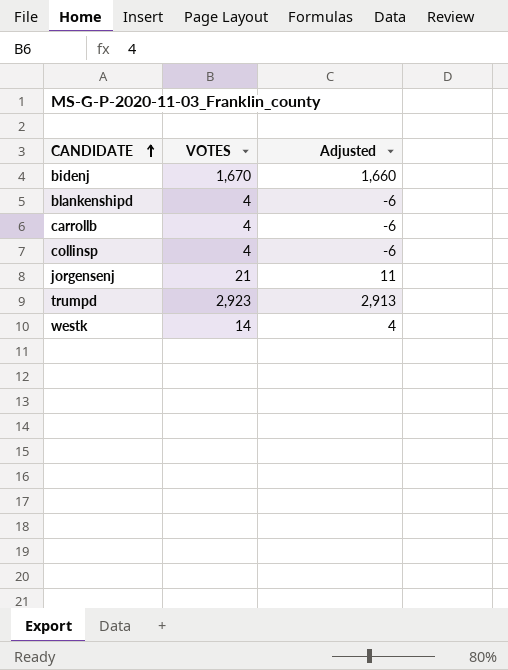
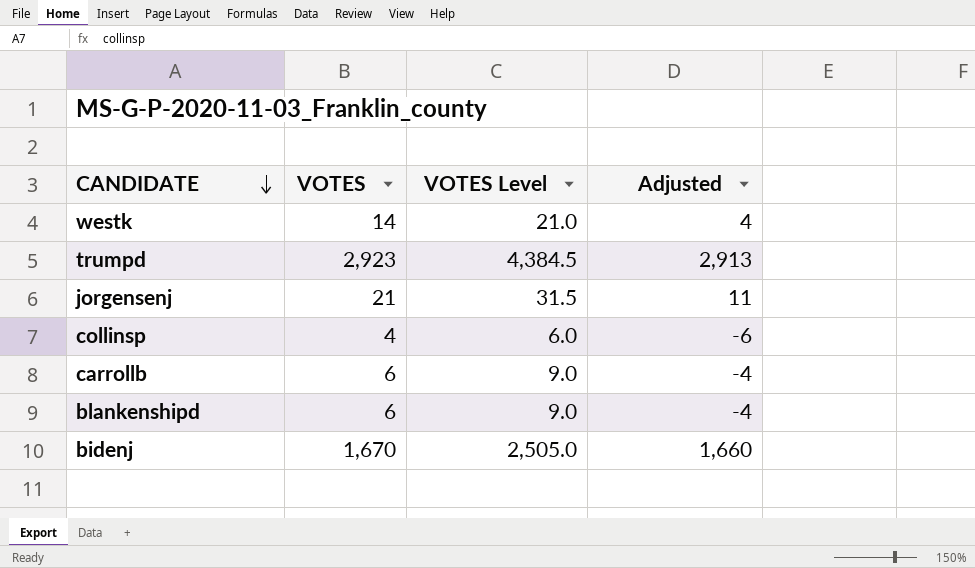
row order: CANDIDATE ascending -> CANDIDATE descending
column VOTES Level | formula: none -> [VOTES] * 1.5
carrollb | VOTES: 4 -> 6
carrollb | Adjusted: -6 -> -4
blankenshipd | VOTES: 4 -> 6
blankenshipd | Adjusted: -6 -> -4

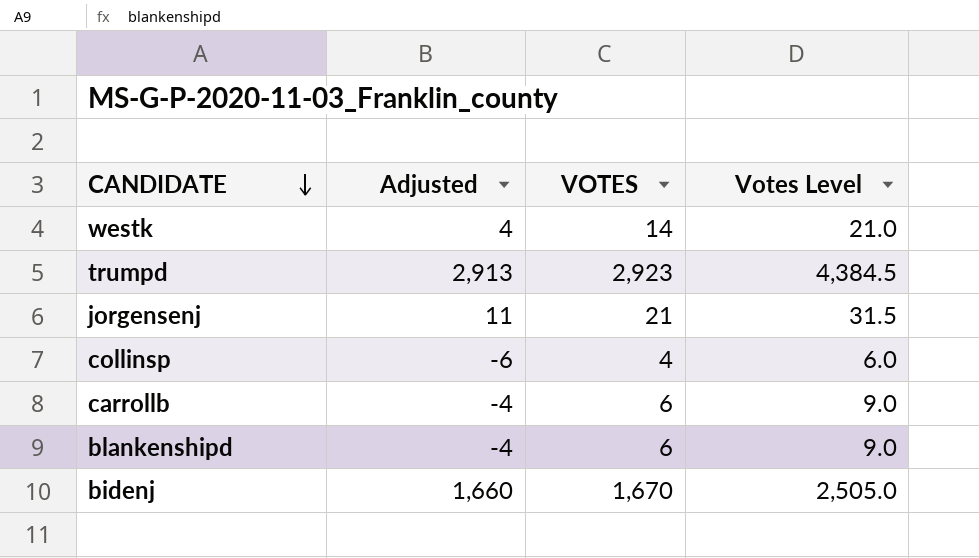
column Adjusted | position: 4 -> 2
column name: VOTES Level -> Votes Level

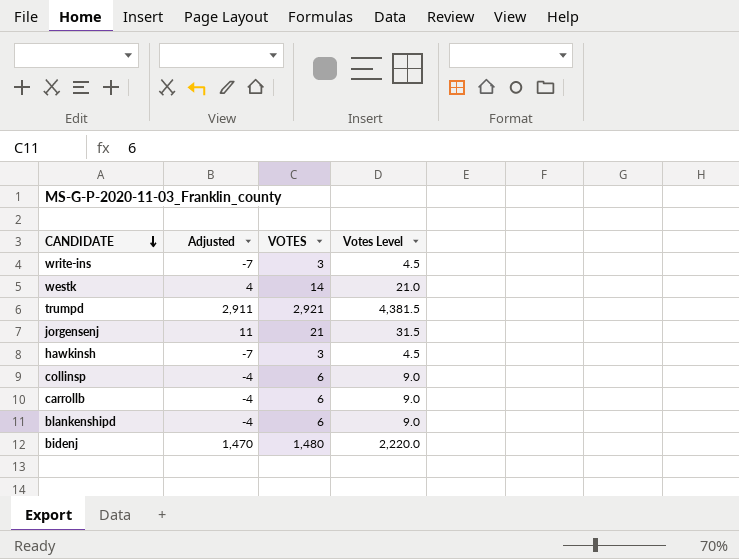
row write-ins: none -> -7 | 3 | 4.5
trumpd | Adjusted: 2,913 -> 2,911
trumpd | VOTES: 2,923 -> 2,921
trumpd | Votes Level: 4,384.5 -> 4,381.5
row hawkinsh: none -> -7 | 3 | 4.5
collinsp | Adjusted: -6 -> -4
collinsp | VOTES: 4 -> 6
collinsp | Votes Level: 6.0 -> 9.0
bidenj | Adjusted: 1,660 -> 1,470
bidenj | VOTES: 1,670 -> 1,480
bidenj | Votes Level: 2,505.0 -> 2,220.0

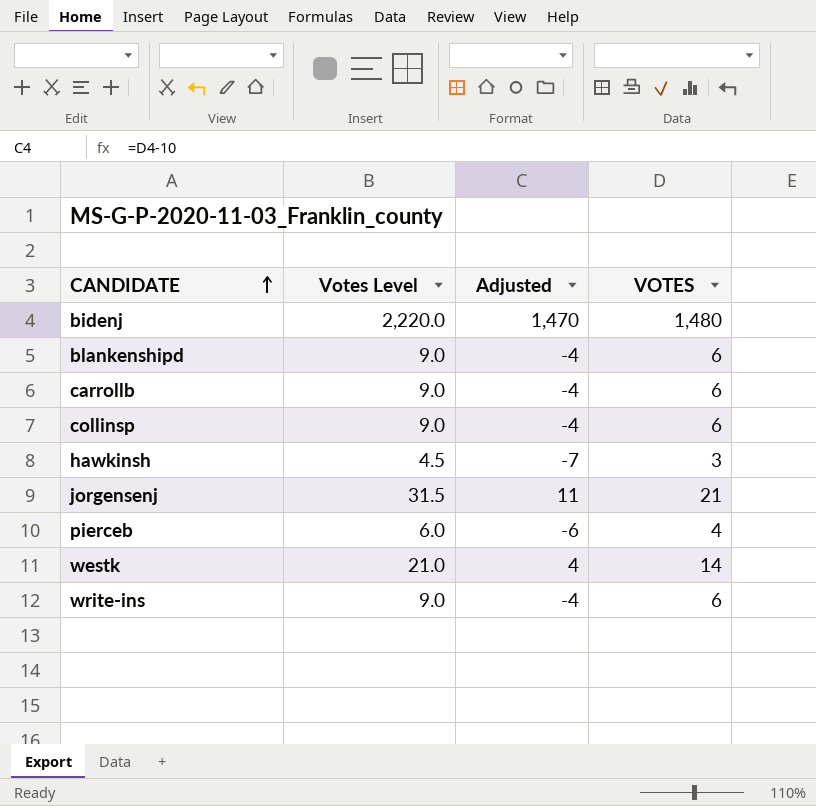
row order: CANDIDATE descending -> CANDIDATE ascending
column Votes Level | position: 4 -> 2
row trumpd: 2,911 | 2,921 | 4,381.5 -> none
row pierceb: none -> 6.0 | -6 | 4
write-ins | Votes Level: 4.5 -> 9.0
write-ins | Adjusted: -7 -> -4
write-ins | VOTES: 3 -> 6

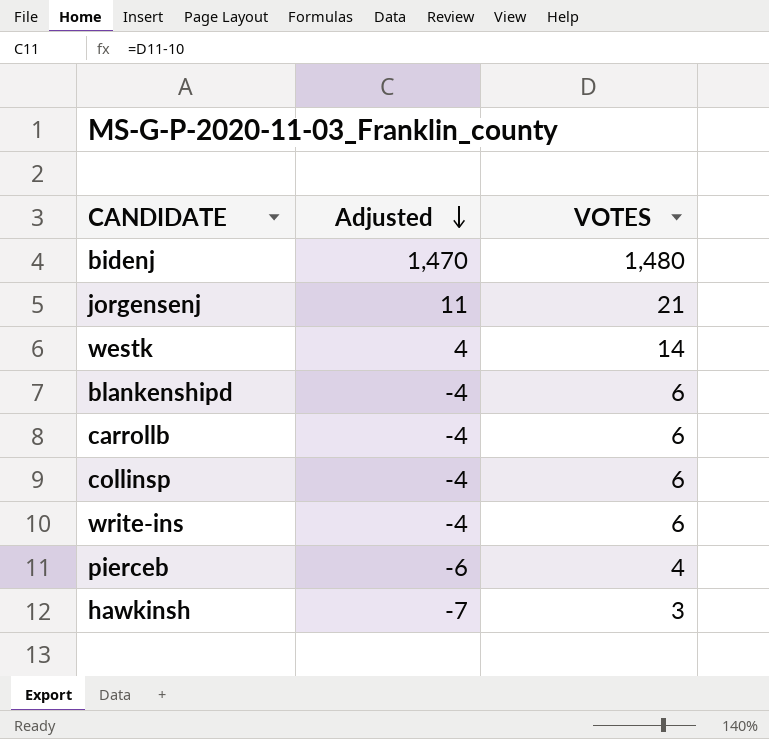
row order: CANDIDATE ascending -> Adjusted descending
column Votes Level | formula: [VOTES] * 1.5 -> none

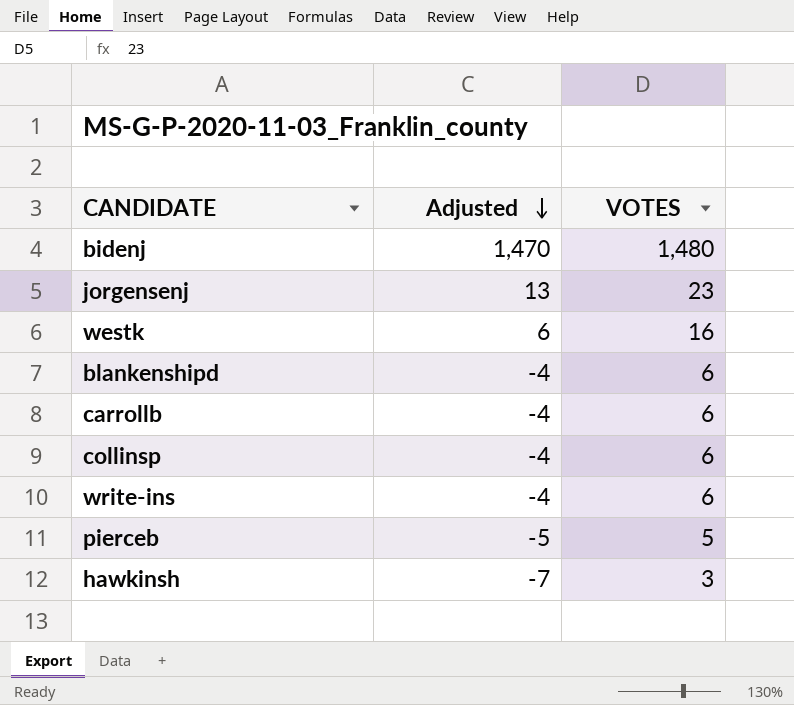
jorgensenj | Adjusted: 11 -> 13
jorgensenj | VOTES: 21 -> 23
westk | Adjusted: 4 -> 6
westk | VOTES: 14 -> 16
pierceb | Adjusted: -6 -> -5
pierceb | VOTES: 4 -> 5

